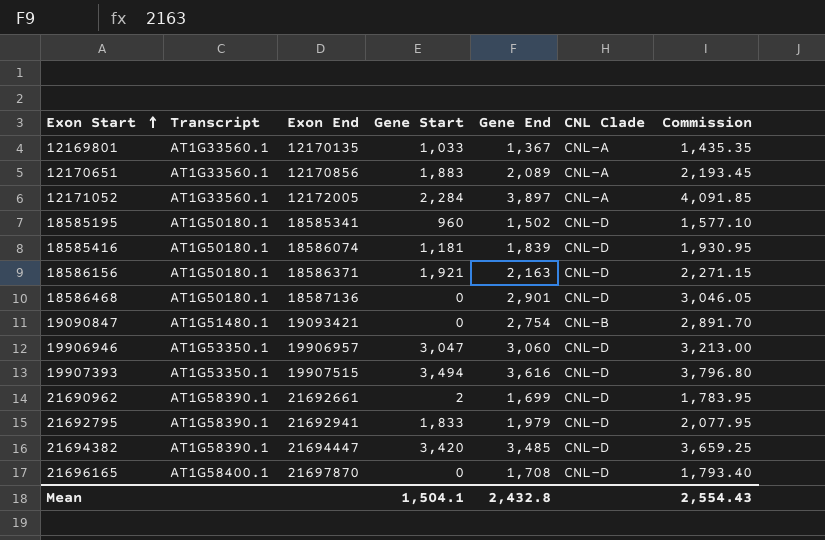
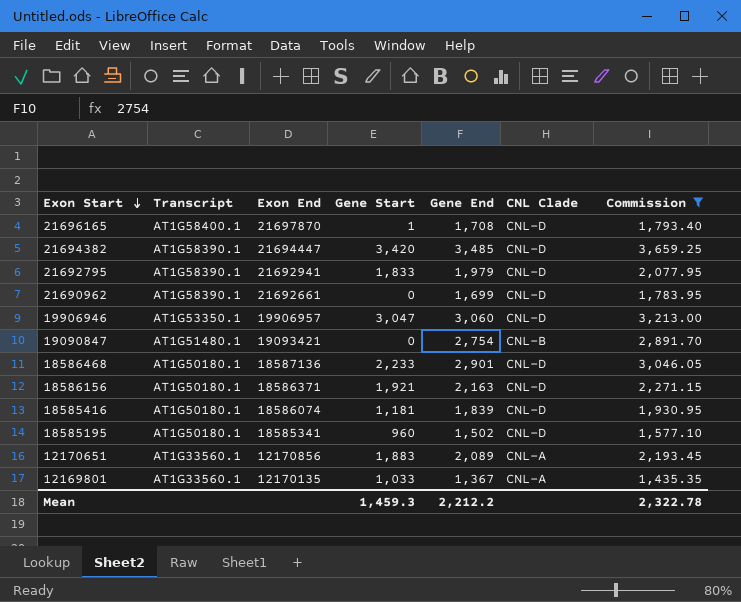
filter: none -> Commission <= 3,659.25
row order: Exon Start ascending -> Exon Start descending
21696165 | Gene Start: 0 -> 1
21690962 | Gene Start: 2 -> 0
18586468 | Gene Start: 0 -> 2,233
Mean | Gene Start: 1,504.1 -> 1,459.3
Mean | Gene End: 2,432.8 -> 2,212.2
Mean | Commission: 2,554.43 -> 2,322.78

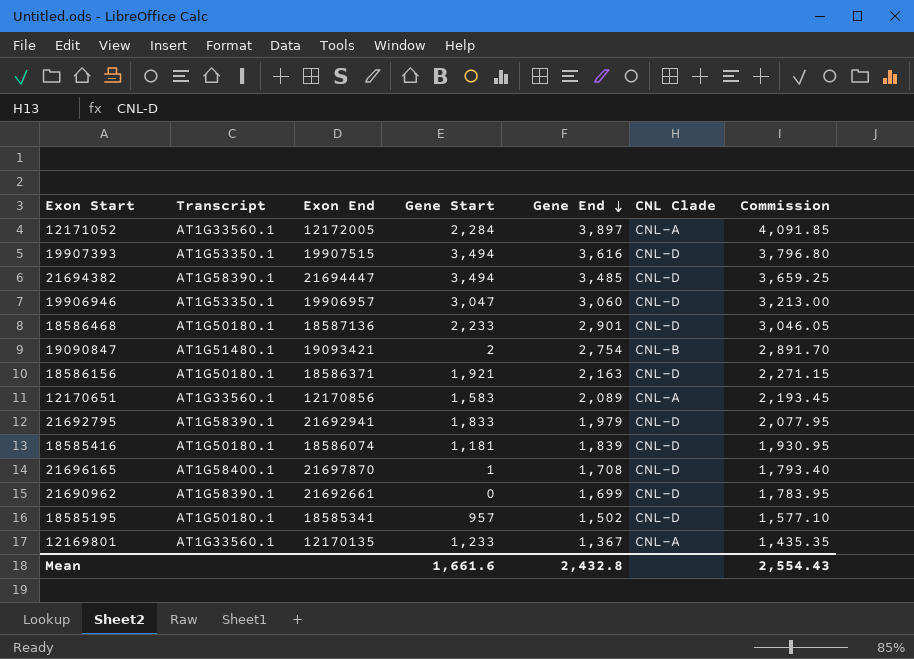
filter: Commission <= 3,659.25 -> none
row order: Exon Start descending -> Gene End descending
21694382 | Gene Start: 3,420 -> 3,494
19090847 | Gene Start: 0 -> 2
12170651 | Gene Start: 1,883 -> 1,583
18585195 | Gene Start: 960 -> 957
12169801 | Gene Start: 1,033 -> 1,233
Mean | Gene Start: 1,459.3 -> 1,661.6
Mean | Gene End: 2,212.2 -> 2,432.8
Mean | Commission: 2,322.78 -> 2,554.43

